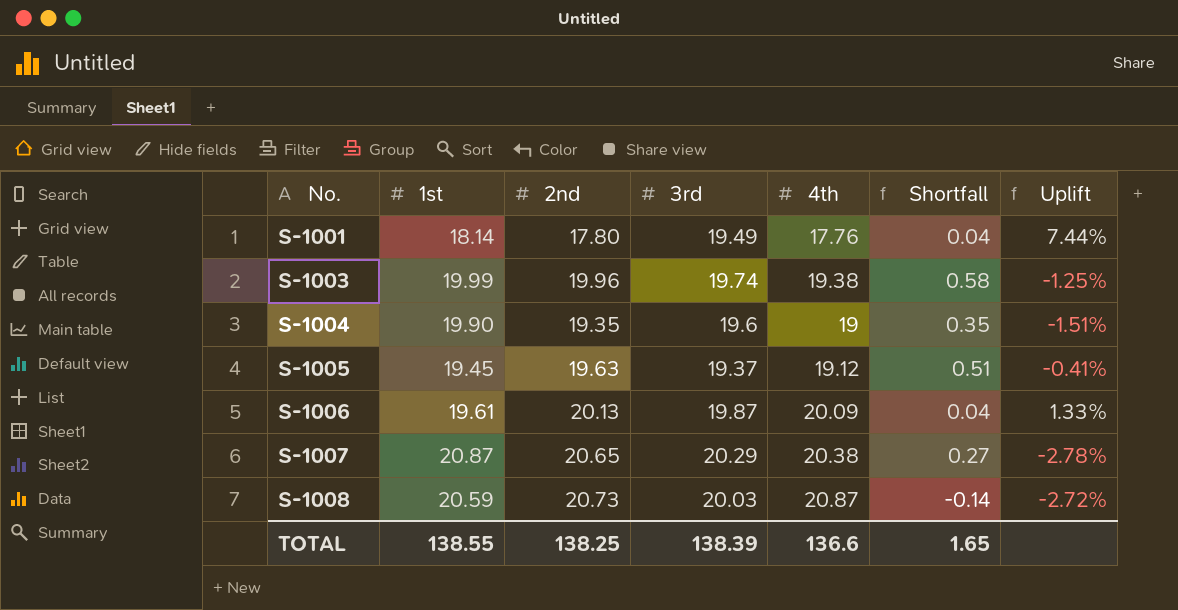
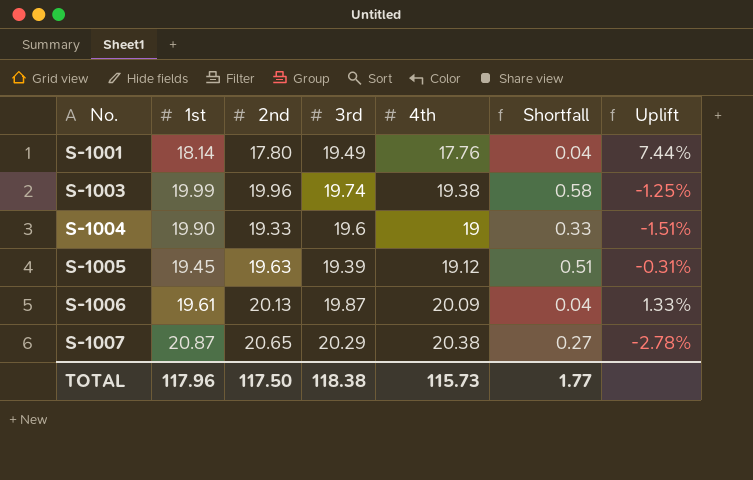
row S-1008: 20.59 | 20.73 | 20.03 | 20.87 | -0.14 | -2.72% -> none
S-1004 | 2nd: 19.35 -> 19.33
S-1004 | Shortfall: 0.35 -> 0.33
S-1005 | 3rd: 19.37 -> 19.39
S-1005 | Uplift: -0.41% -> -0.31%
TOTAL | 1st: 138.55 -> 117.96
TOTAL | 2nd: 138.25 -> 117.50
TOTAL | 3rd: 138.39 -> 118.38
TOTAL | 4th: 136.6 -> 115.73
TOTAL | Shortfall: 1.65 -> 1.77

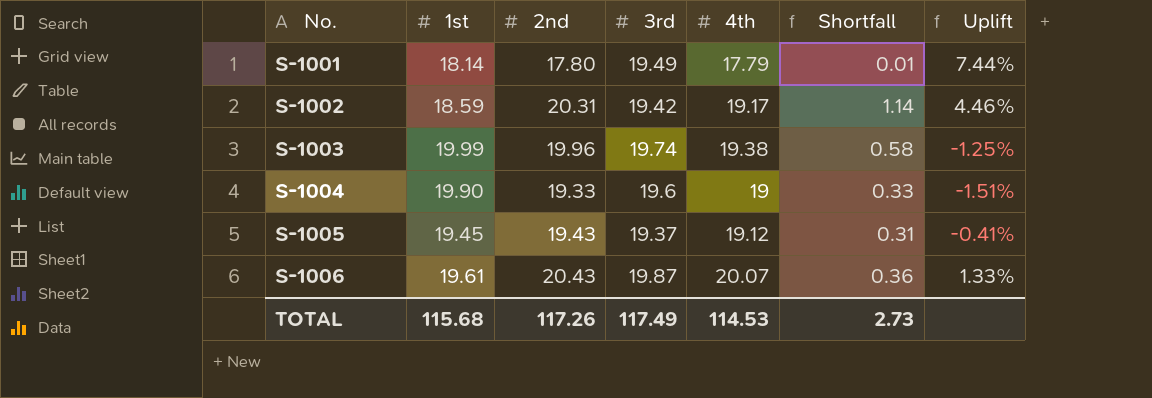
row S-1007: 20.87 | 20.65 | 20.29 | 20.38 | 0.27 | -2.78% -> none
S-1001 | 4th: 17.76 -> 17.79
S-1001 | Shortfall: 0.04 -> 0.01
row S-1002: none -> 18.59 | 20.31 | 19.42 | 19.17 | 1.14 | 4.46%
S-1005 | 2nd: 19.63 -> 19.43
S-1005 | 3rd: 19.39 -> 19.37
S-1005 | Shortfall: 0.51 -> 0.31
S-1005 | Uplift: -0.31% -> -0.41%
S-1006 | 2nd: 20.13 -> 20.43
S-1006 | 4th: 20.09 -> 20.07
S-1006 | Shortfall: 0.04 -> 0.36
TOTAL | 1st: 117.96 -> 115.68
TOTAL | 2nd: 117.50 -> 117.26
TOTAL | 3rd: 118.38 -> 117.49
TOTAL | 4th: 115.73 -> 114.53
TOTAL | Shortfall: 1.77 -> 2.73

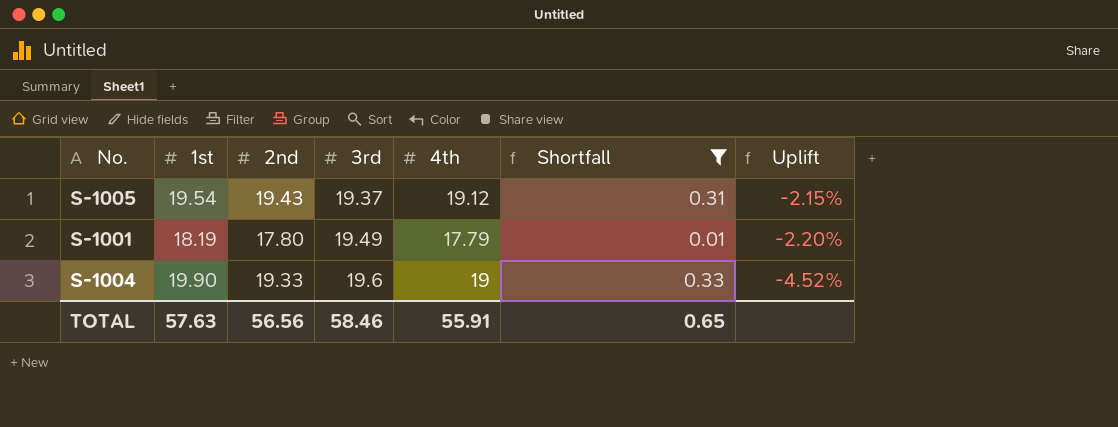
filter: none -> Shortfall <= 0.33
row order: No. ascending -> 3rd ascending
column Uplift | formula: ([3rd] - [1st]) / [1st] -> ([4th] - [1st]) / [1st]
S-1005 | 1st: 19.45 -> 19.54
S-1001 | 1st: 18.14 -> 18.19
TOTAL | 1st: 115.68 -> 57.63
TOTAL | 2nd: 117.26 -> 56.56
TOTAL | 3rd: 117.49 -> 58.46
TOTAL | 4th: 114.53 -> 55.91
TOTAL | Shortfall: 2.73 -> 0.65

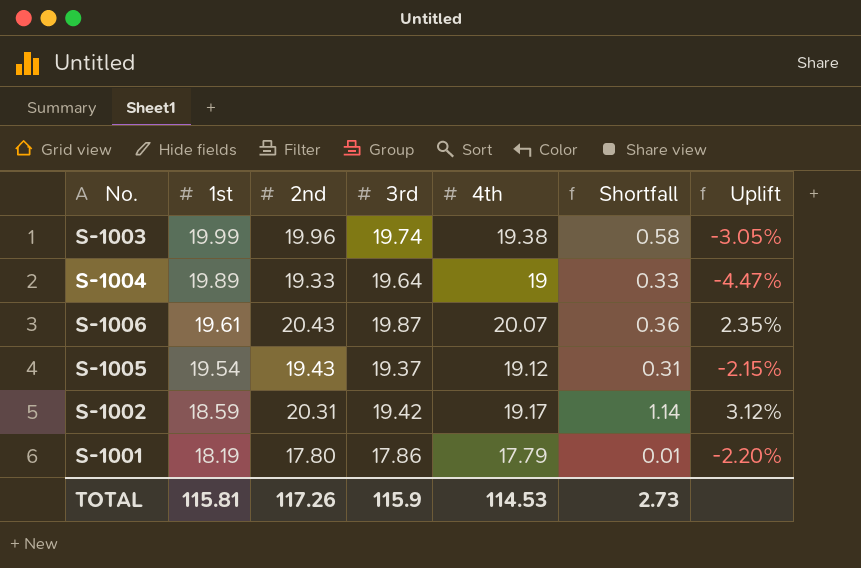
filter: Shortfall <= 0.33 -> none
row order: 3rd ascending -> 1st descending
S-1004 | 1st: 19.90 -> 19.89
S-1004 | 3rd: 19.6 -> 19.64
S-1004 | Uplift: -4.52% -> -4.47%
S-1001 | 3rd: 19.49 -> 17.86
TOTAL | 1st: 57.63 -> 115.81
TOTAL | 2nd: 56.56 -> 117.26
TOTAL | 3rd: 58.46 -> 115.9
TOTAL | 4th: 55.91 -> 114.53
TOTAL | Shortfall: 0.65 -> 2.73

